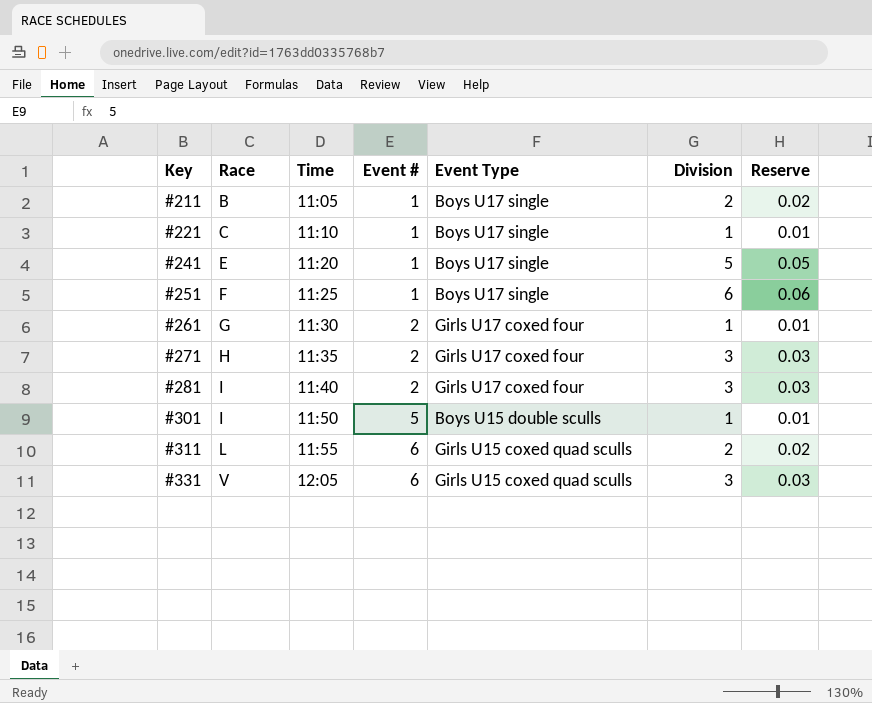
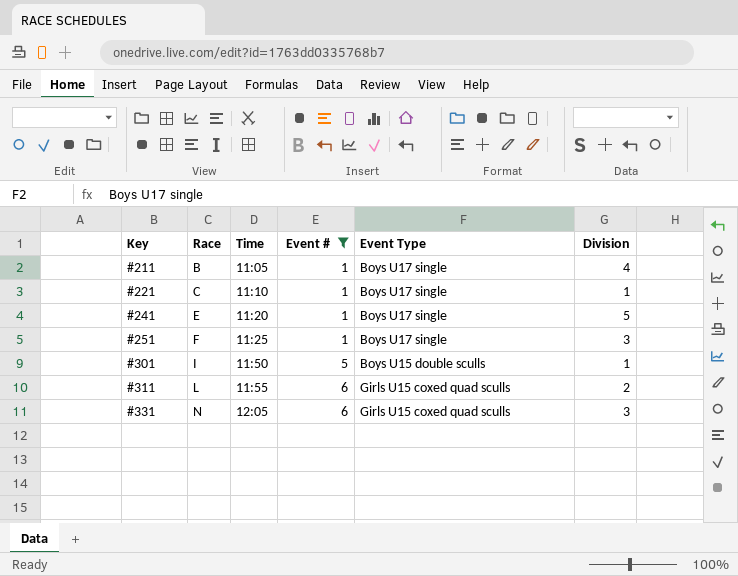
filter: none -> Event # != 2
column Reserve | formula: [Division] * 0.01 -> none
#211 | Division: 2 -> 4
#251 | Division: 6 -> 3
#331 | Race: V -> N

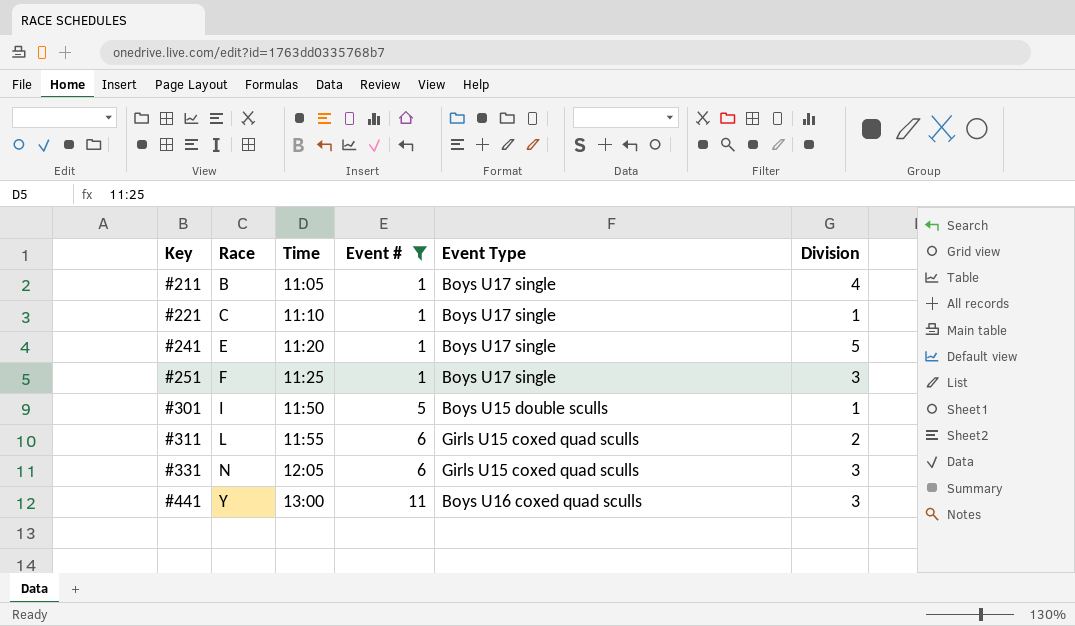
row #441: none -> Y | 13:00 | 11 | Boys U16 coxed quad sculls | 3

